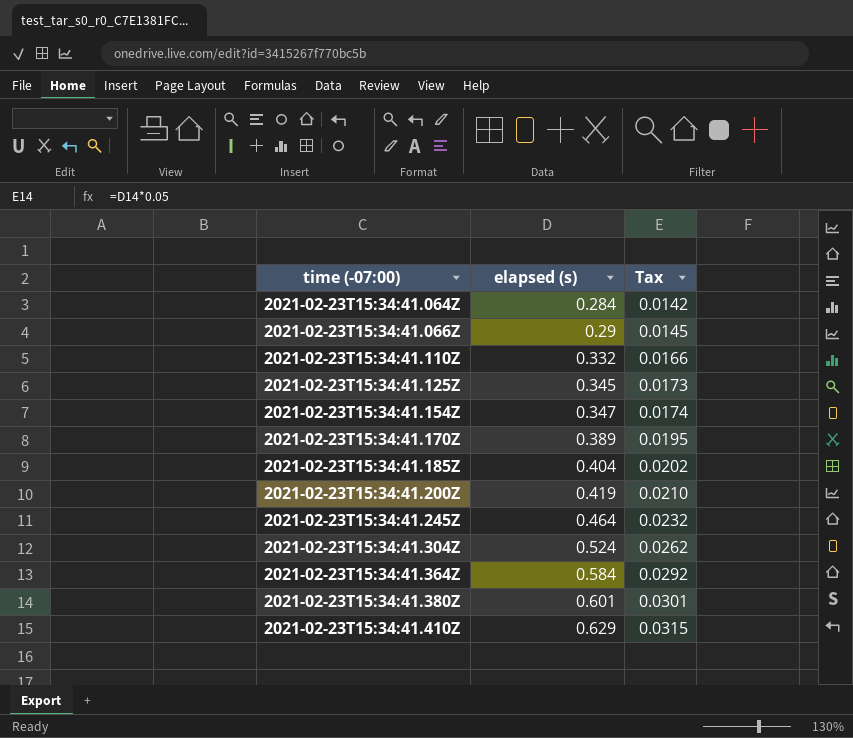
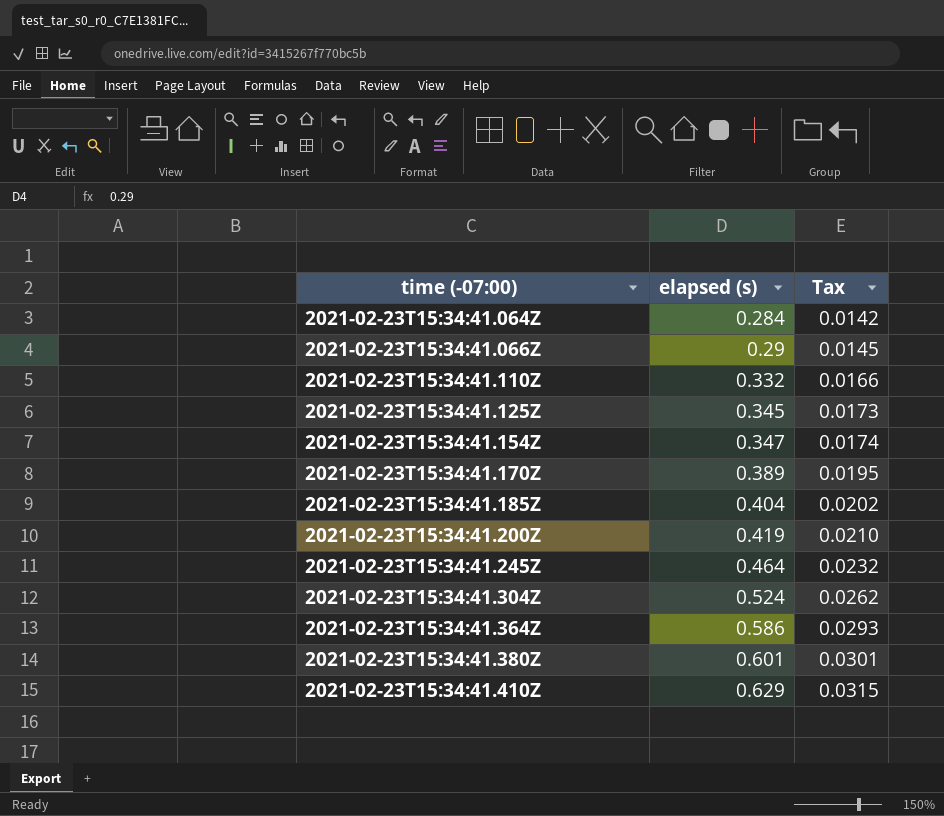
2021-02-23T15:34:41.364Z | elapsed (s): 0.584 -> 0.586
2021-02-23T15:34:41.364Z | Tax: 0.0292 -> 0.0293

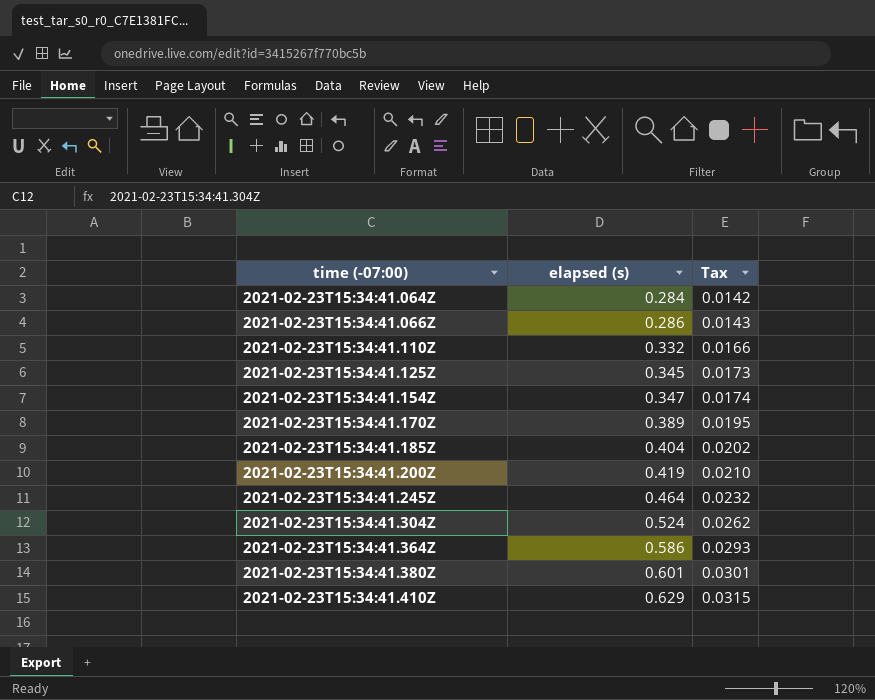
2021-02-23T15:34:41.066Z | elapsed (s): 0.29 -> 0.286
2021-02-23T15:34:41.066Z | Tax: 0.0145 -> 0.0143

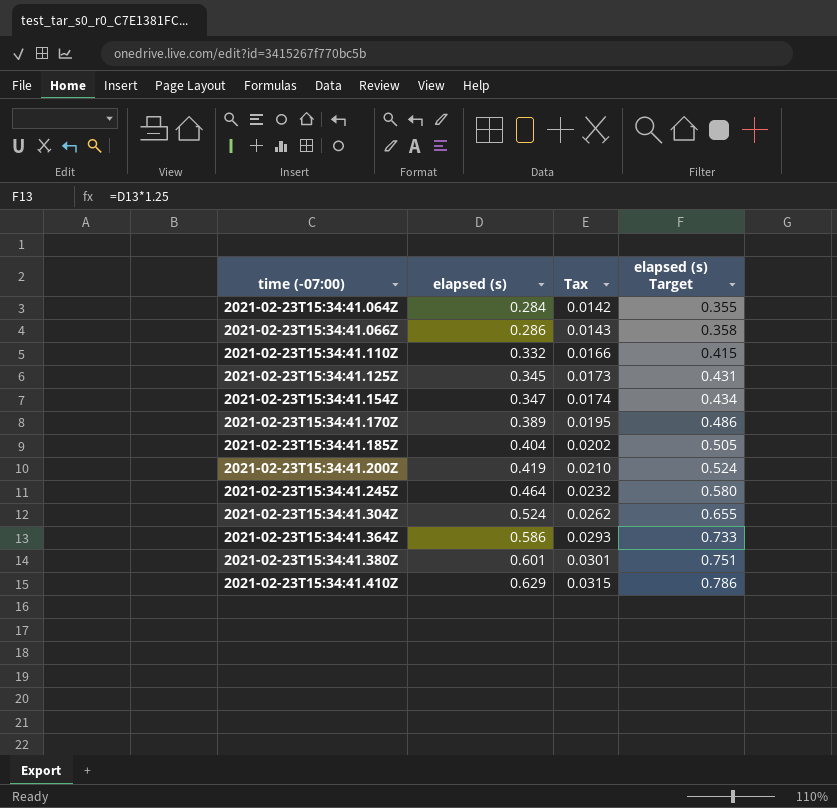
column elapsed (s) Target | formula: none -> [elapsed (s)] * 1.25

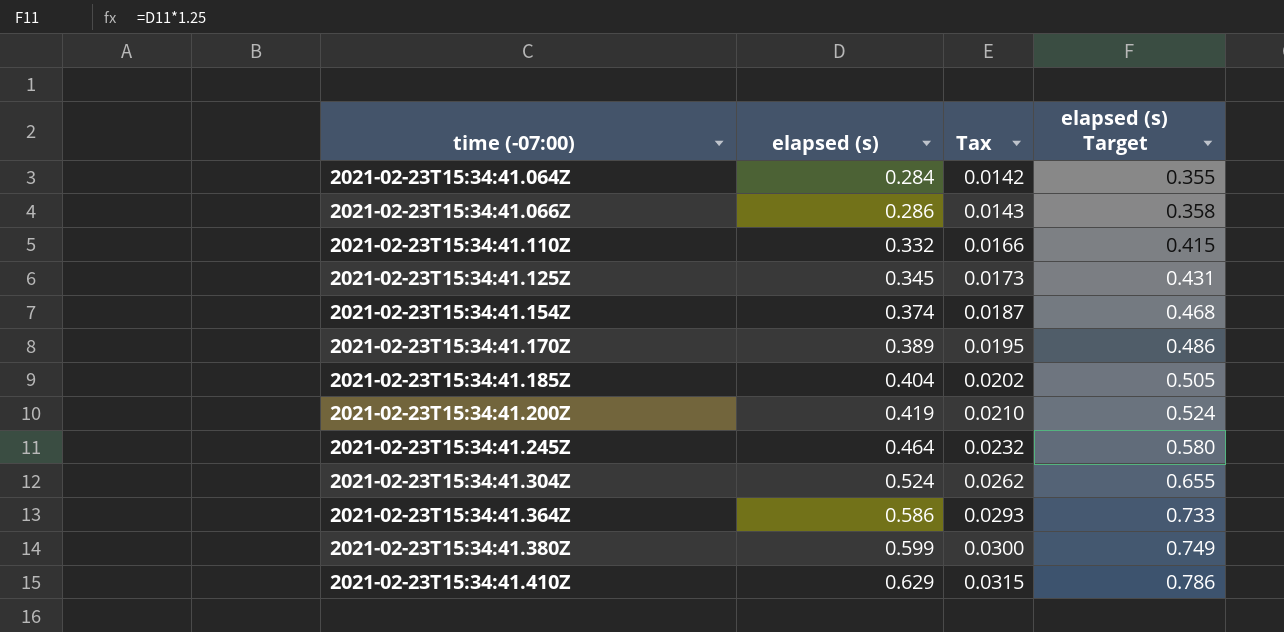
2021-02-23T15:34:41.154Z | elapsed (s): 0.347 -> 0.374
2021-02-23T15:34:41.154Z | Tax: 0.0174 -> 0.0187
2021-02-23T15:34:41.154Z | elapsed (s) Target: 0.434 -> 0.468
2021-02-23T15:34:41.380Z | elapsed (s): 0.601 -> 0.599
2021-02-23T15:34:41.380Z | Tax: 0.0301 -> 0.0300
2021-02-23T15:34:41.380Z | elapsed (s) Target: 0.751 -> 0.749

